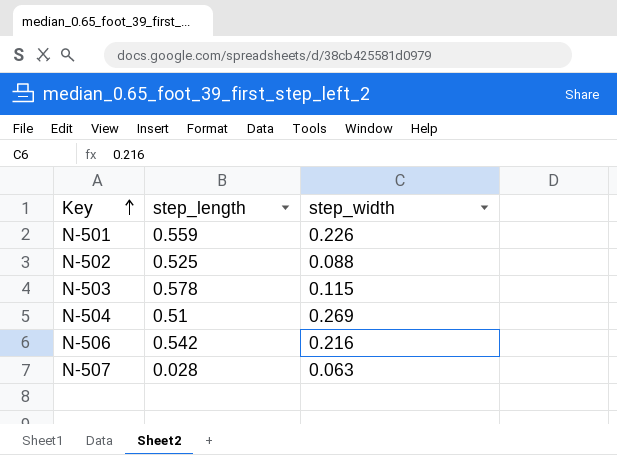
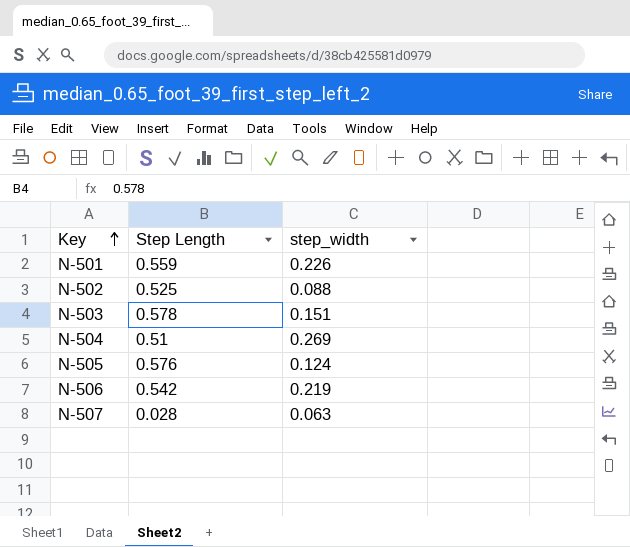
column name: step_length -> Step Length
N-503 | step_width: 0.115 -> 0.151
row N-505: none -> 0.576 | 0.124
N-506 | step_width: 0.216 -> 0.219

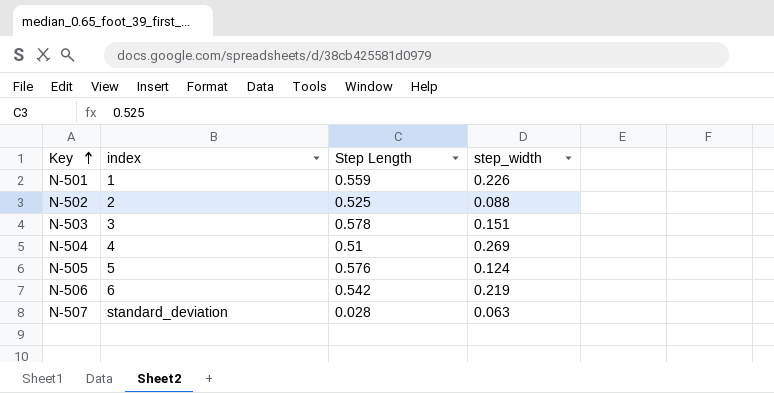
column index | position: none -> 2

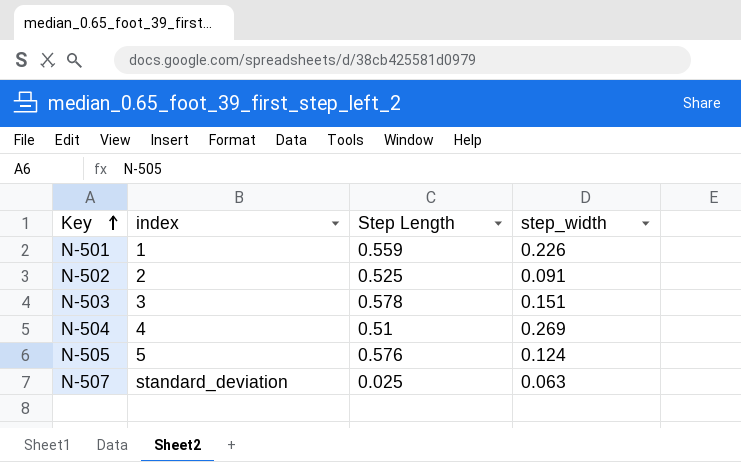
row N-506: 6 | 0.542 | 0.219 -> none
N-502 | step_width: 0.088 -> 0.091
N-507 | Step Length: 0.028 -> 0.025

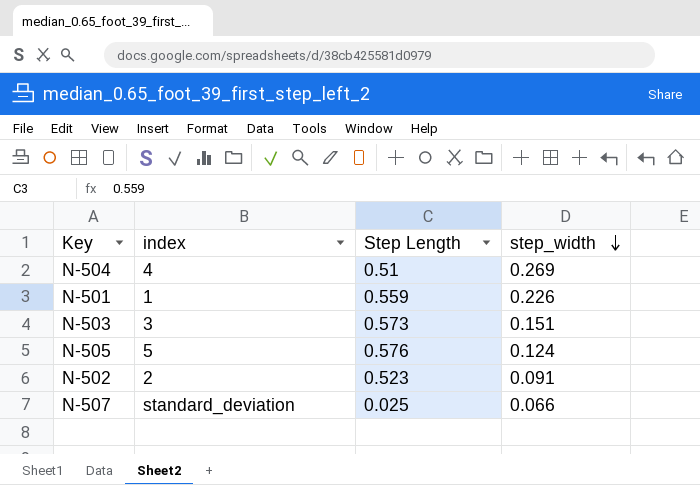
row order: Key ascending -> step_width descending
N-503 | Step Length: 0.578 -> 0.573
N-502 | Step Length: 0.525 -> 0.523
N-507 | step_width: 0.063 -> 0.066

